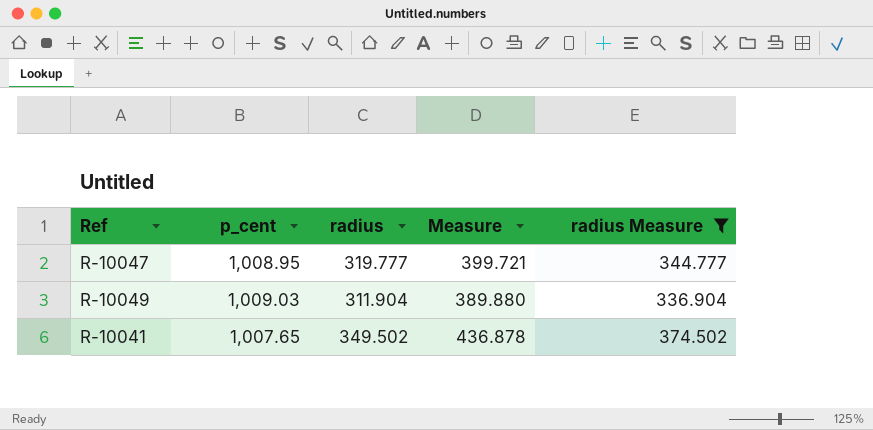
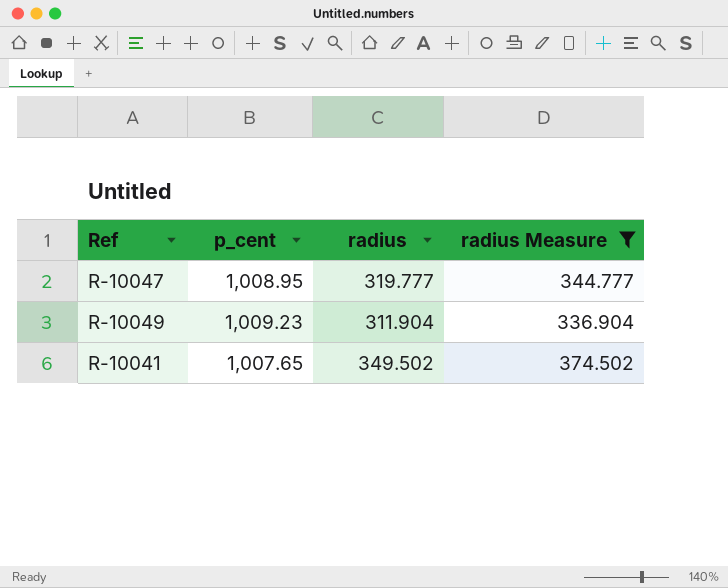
column Measure | formula: [radius] * 1.25 -> none
R-10049 | p_cent: 1,009.03 -> 1,009.23

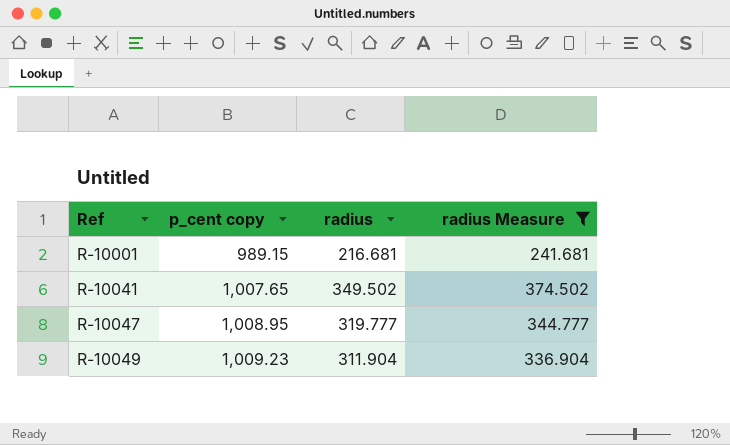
row order: none -> Ref ascending
column name: p_cent -> p_cent copy
row R-10001: none -> 989.15 | 216.681 | 241.681

